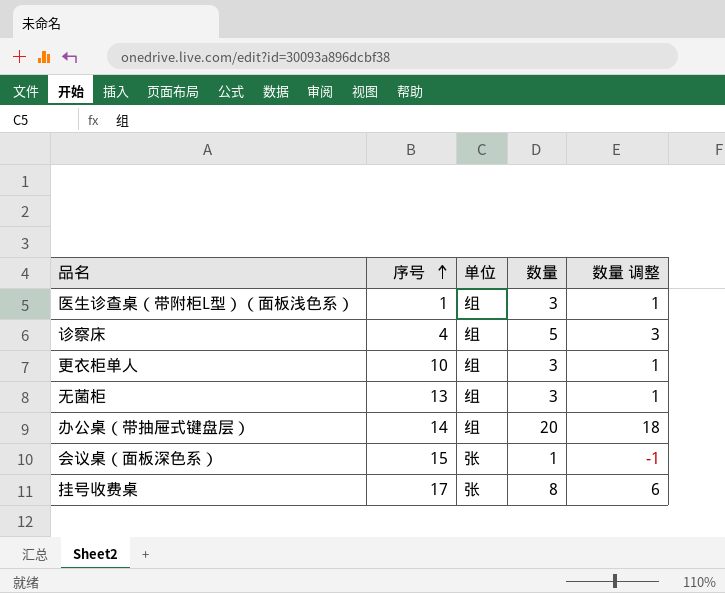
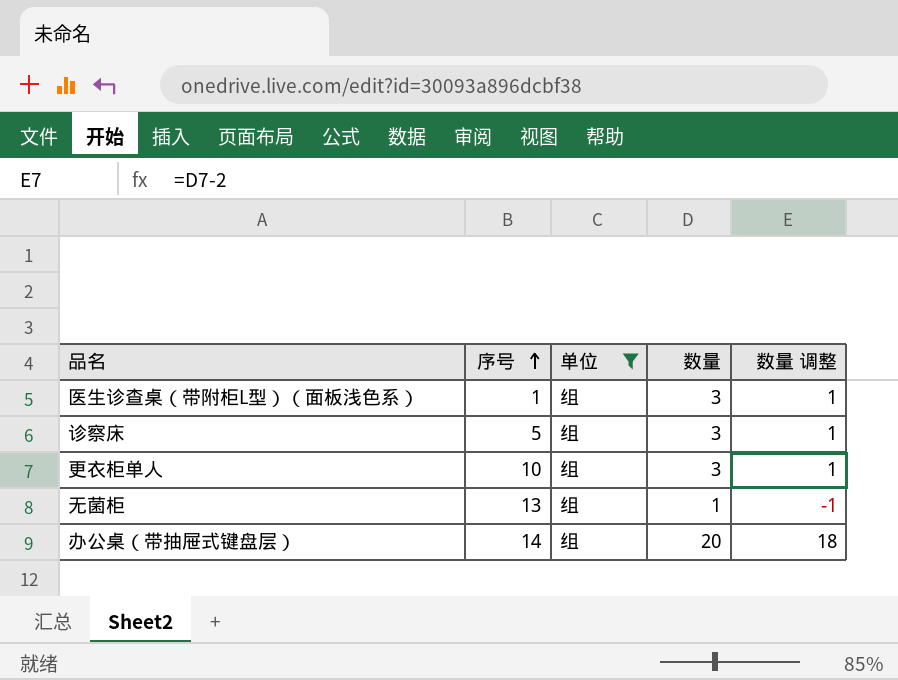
filter: none -> 单位 = 组
诊察床 | 序号: 4 -> 5
诊察床 | 数量: 5 -> 3
诊察床 | 数量 调整: 3 -> 1
无菌柜 | 数量: 3 -> 1
无菌柜 | 数量 调整: 1 -> -1

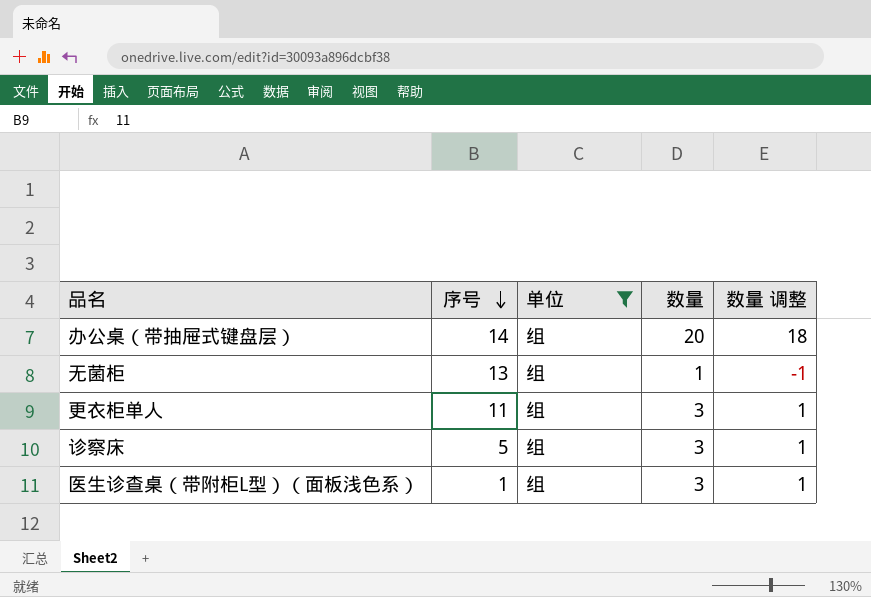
row order: 序号 ascending -> 序号 descending
更衣柜单人 | 序号: 10 -> 11

